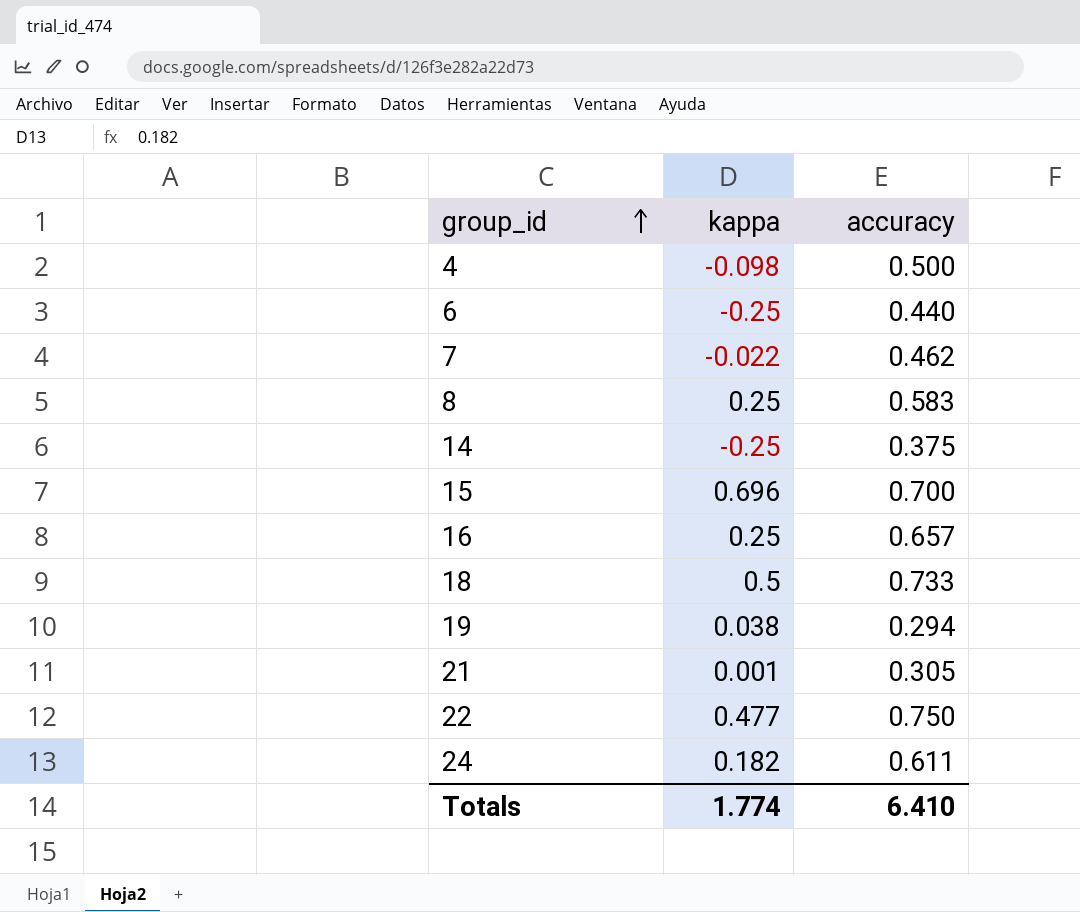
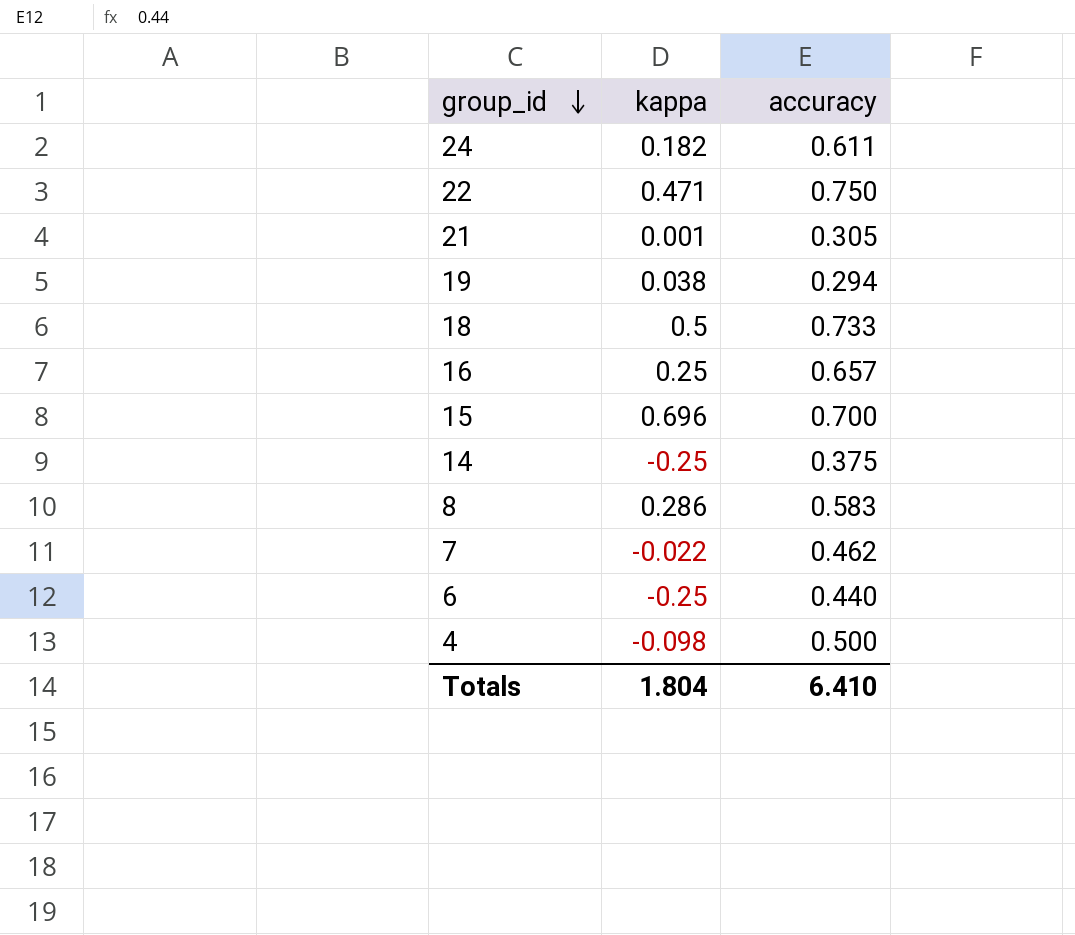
row order: group_id ascending -> group_id descending
22 | kappa: 0.477 -> 0.471
8 | kappa: 0.25 -> 0.286
Totals | kappa: 1.774 -> 1.804

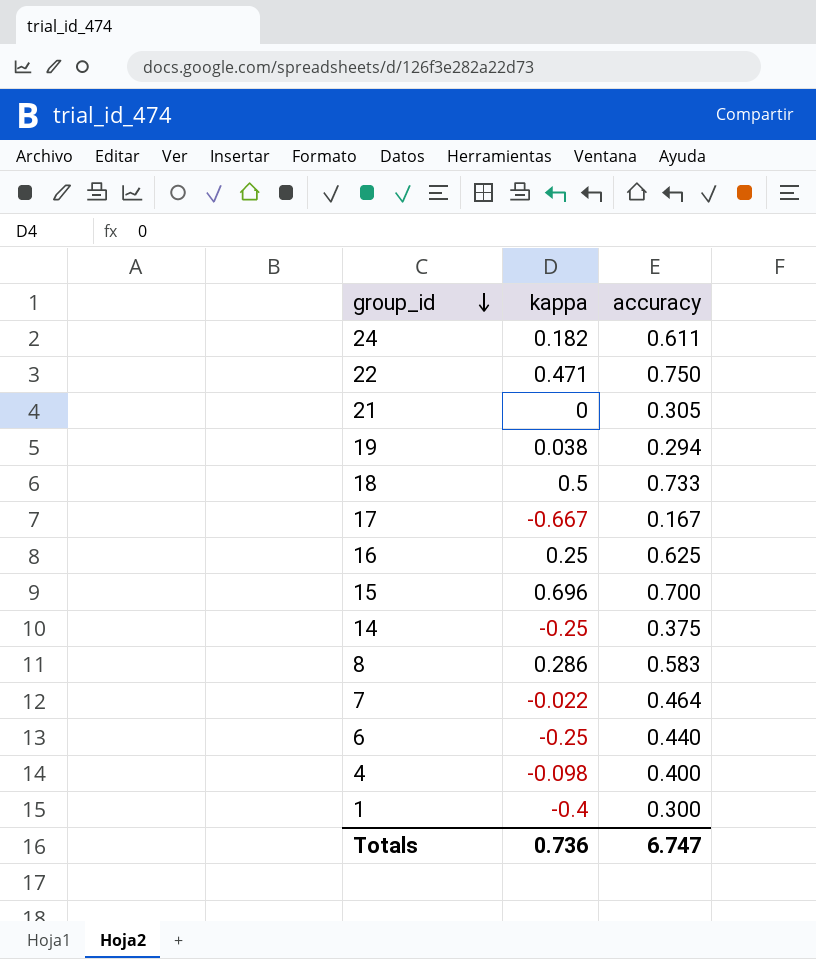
21 | kappa: 0.001 -> 0
row 17: none -> -0.667 | 0.167
16 | accuracy: 0.657 -> 0.625
7 | accuracy: 0.462 -> 0.464
4 | accuracy: 0.500 -> 0.400
row 1: none -> -0.4 | 0.300
Totals | kappa: 1.804 -> 0.736
Totals | accuracy: 6.410 -> 6.747

